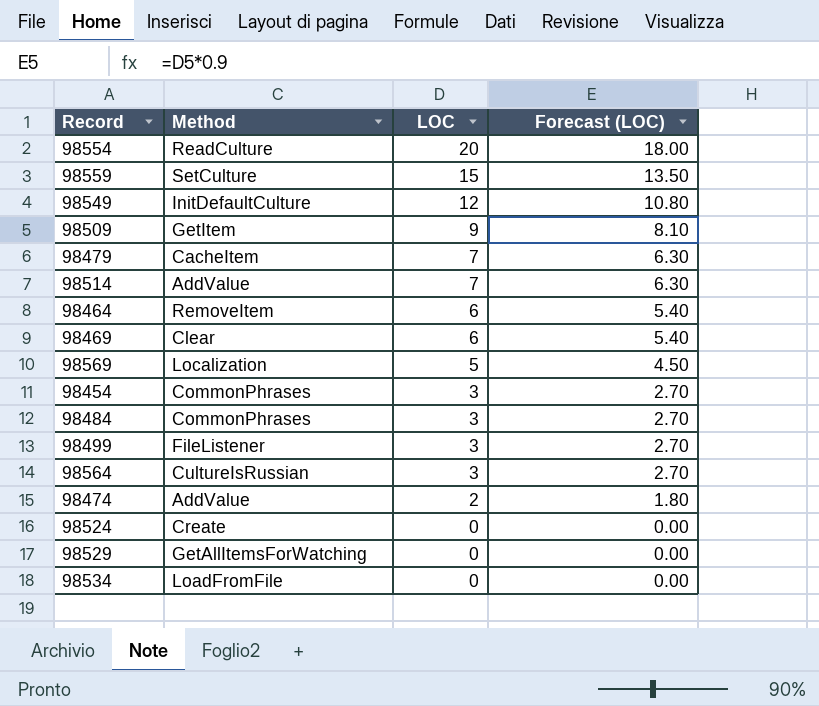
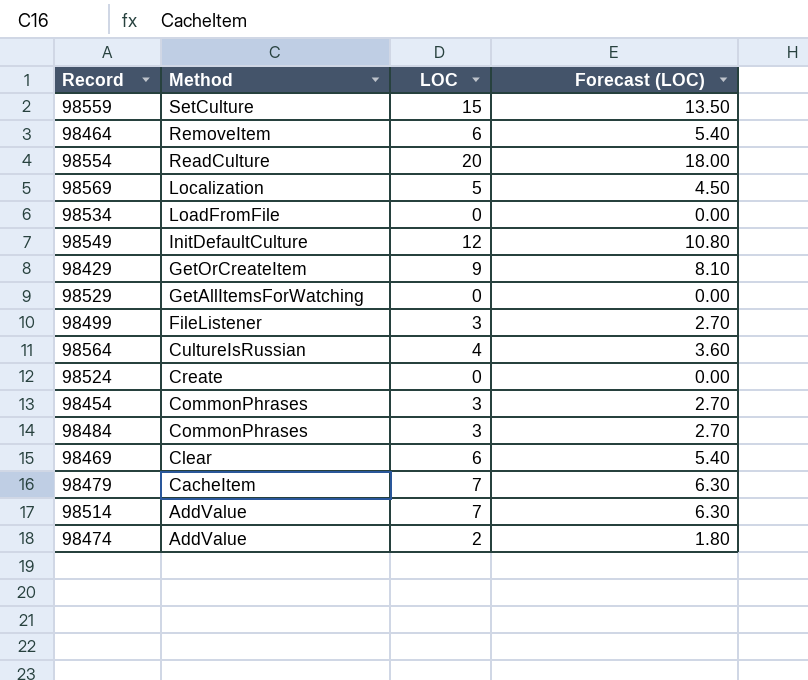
row order: LOC descending -> Method descending
row 98509: GetItem | 9 | 8.10 -> none
row 98429: none -> GetOrCreateItem | 9 | 8.10
98564 | LOC: 3 -> 4
98564 | Forecast (LOC): 2.70 -> 3.60

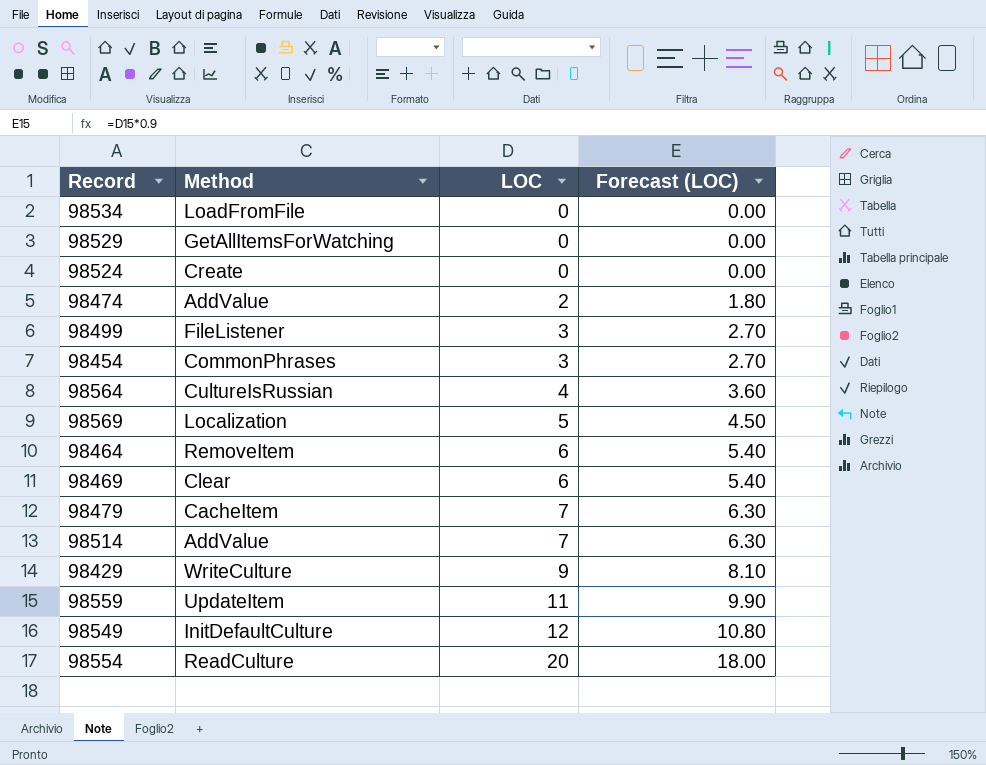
row order: Method descending -> LOC ascending
row 98484: CommonPhrases | 3 | 2.70 -> none
98429 | Method: GetOrCreateItem -> WriteCulture
98559 | Method: SetCulture -> UpdateItem
98559 | LOC: 15 -> 11
98559 | Forecast (LOC): 13.50 -> 9.90

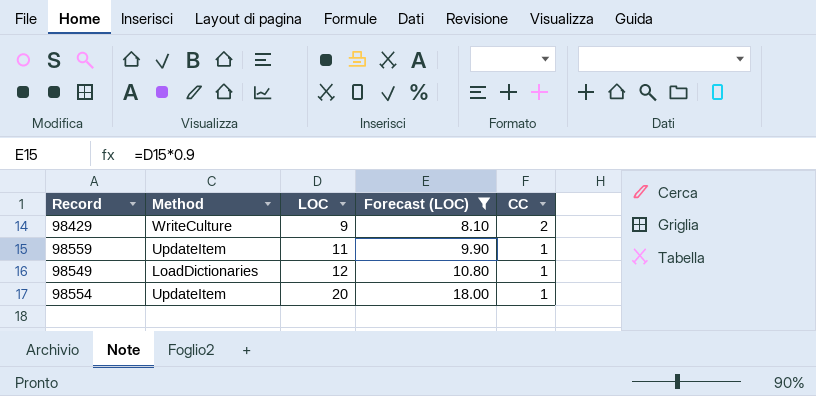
filter: none -> Forecast (LOC) >= 8.10
column CC | position: none -> 5
98549 | Method: InitDefaultCulture -> LoadDictionaries
98554 | Method: ReadCulture -> UpdateItem

